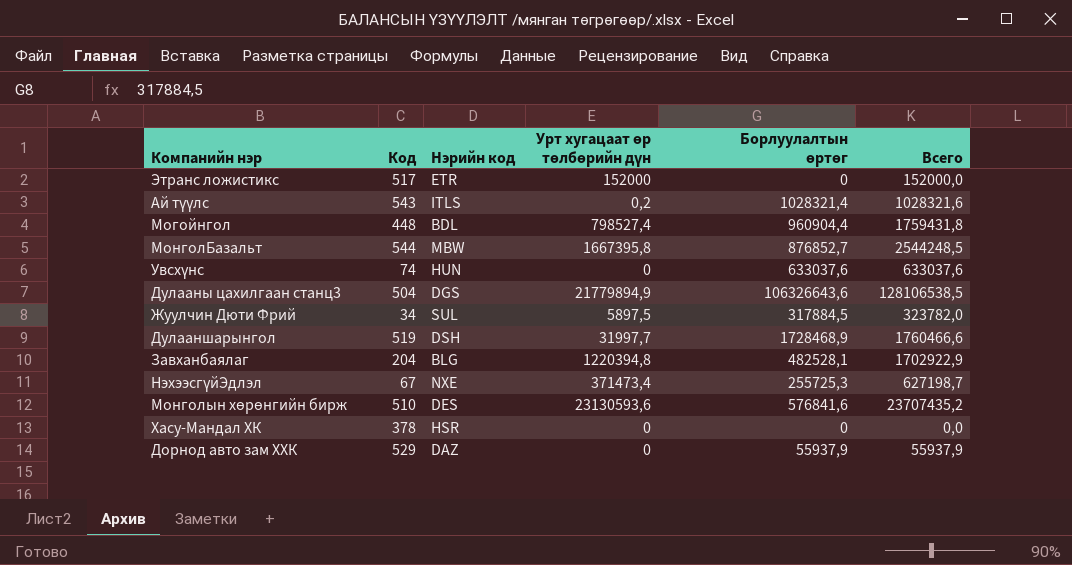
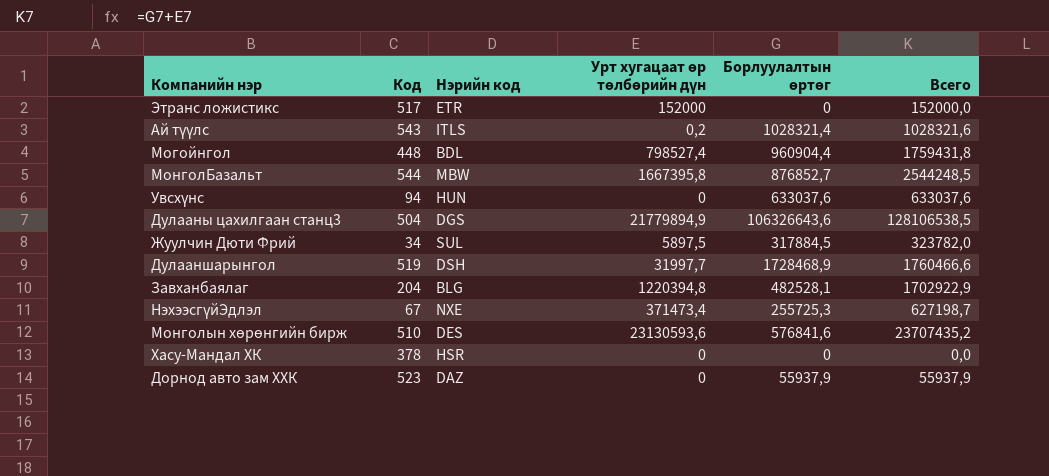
Увсхүнс | Код: 74 -> 94
Дорнод авто зам ХХК | Код: 529 -> 523

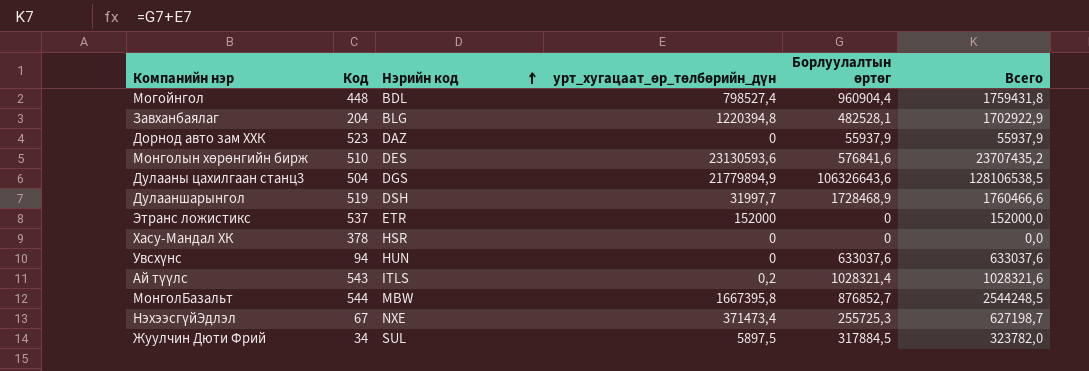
row order: none -> Нэрийн код ascending
column name: Урт хугацаат өр төлбөрийн дүн -> урт_хугацаат_өр_төлбөрийн_дүн
Этранс ложистикс | Код: 517 -> 537

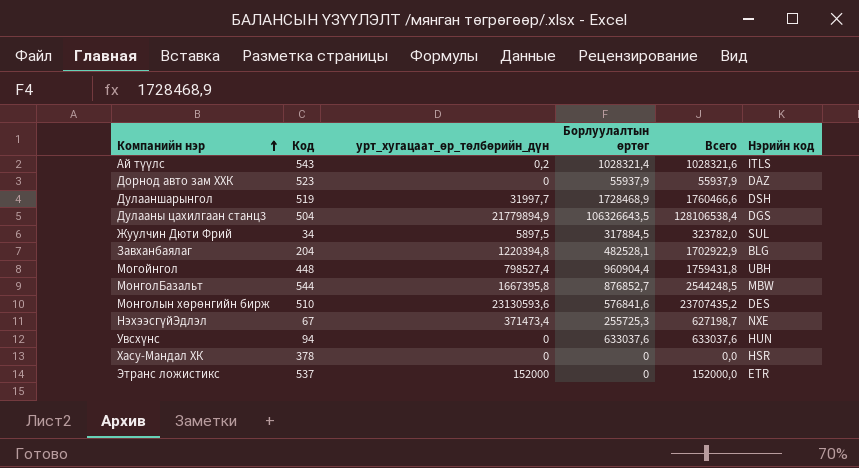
row order: Нэрийн код ascending -> Компанийн нэр ascending
column Нэрийн код | position: 3 -> 6
Дулааны цахилгаан станц3 | Борлуулалтын өртөг: 106326643,6 -> 106326643,5
Дулааны цахилгаан станц3 | Всего: 128106538,5 -> 128106538,4
Могойнгол | Нэрийн код: BDL -> UBH

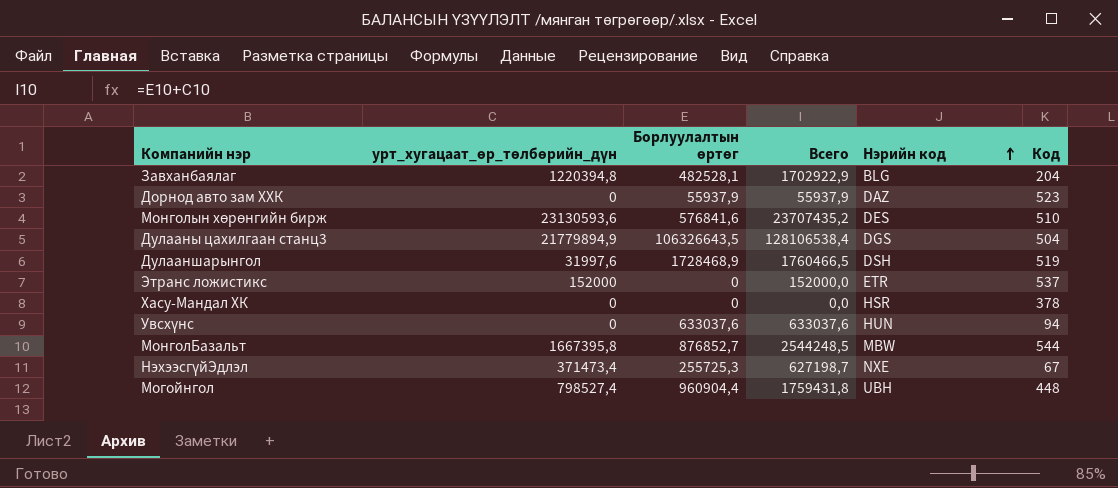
row order: Компанийн нэр ascending -> Нэрийн код ascending
column Код | position: 2 -> 6
row Ай түүлс: 543 | 0,2 | 1028321,4 | 1028321,6 | ITLS -> none
row Жуулчин Дюти Фрий: 34 | 5897,5 | 317884,5 | 323782,0 | SUL -> none
Дулааншарынгол | урт_хугацаат_өр_төлбөрийн_дүн: 31997,7 -> 31997,6
Дулааншарынгол | Всего: 1760466,6 -> 1760466,5

